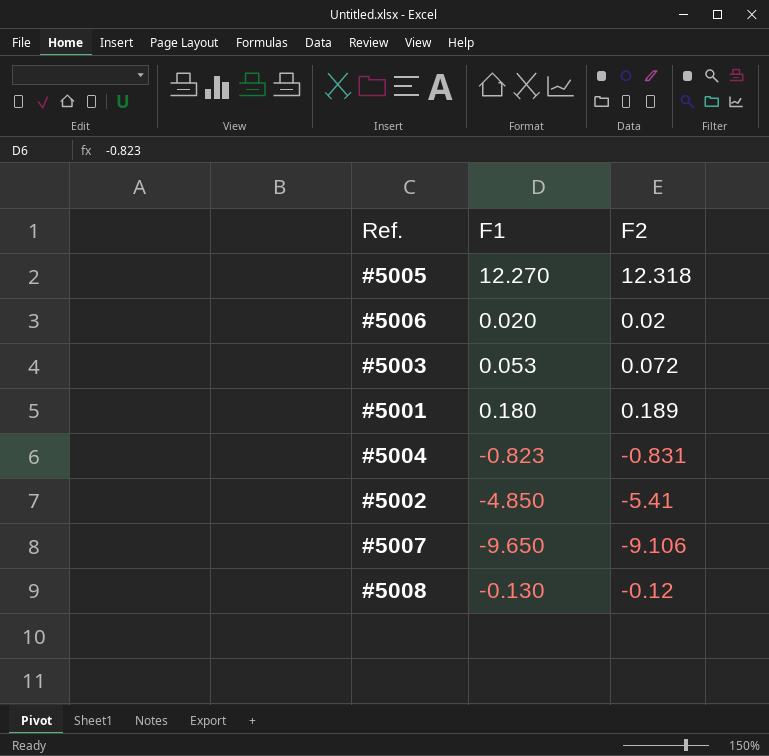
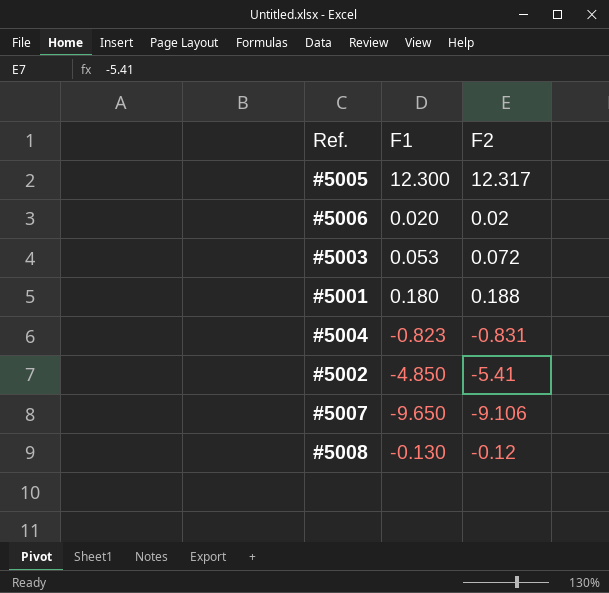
#5005 | F1: 12.270 -> 12.300
#5005 | F2: 12.318 -> 12.317
#5001 | F2: 0.189 -> 0.188

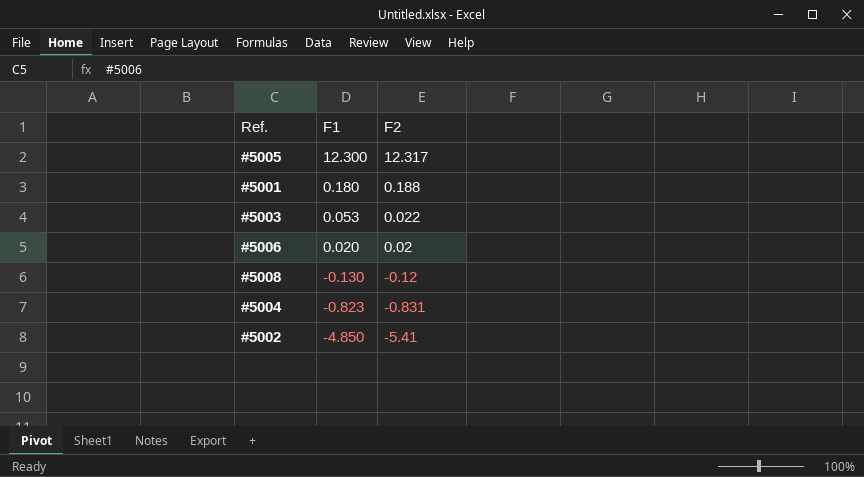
row order: none -> F1 descending
row #5007: -9.650 | -9.106 -> none
#5003 | F2: 0.072 -> 0.022

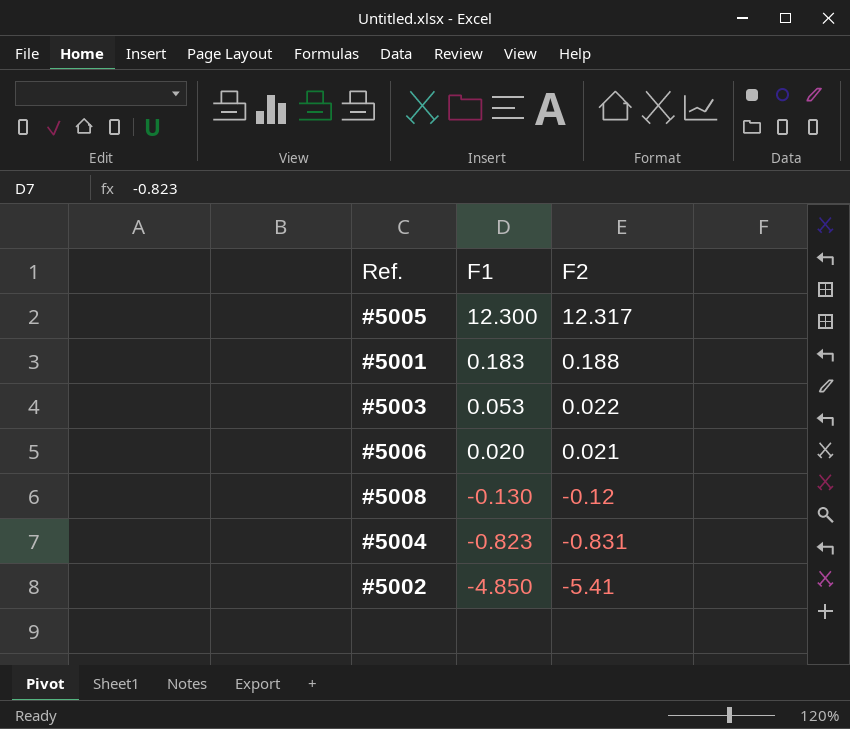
#5001 | F1: 0.180 -> 0.183
#5006 | F2: 0.02 -> 0.021

